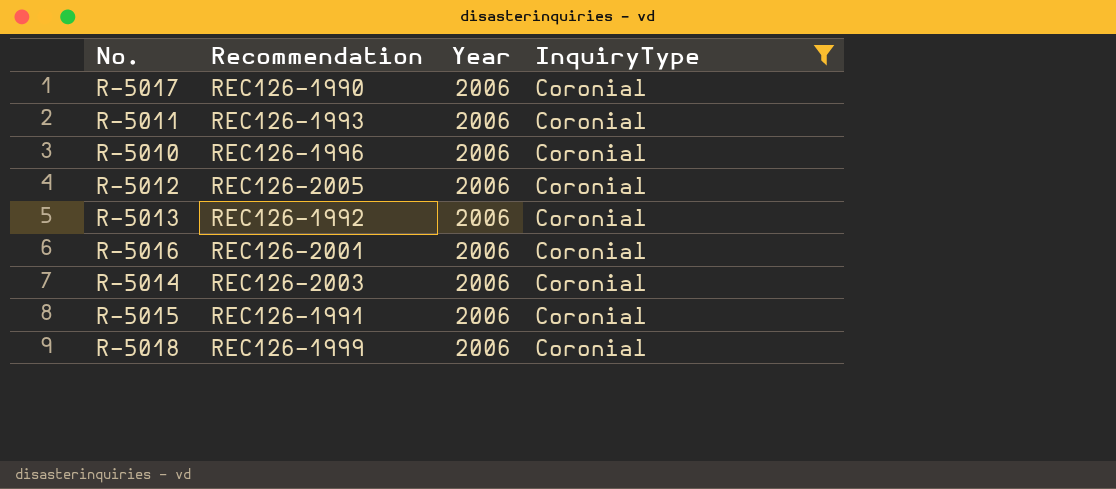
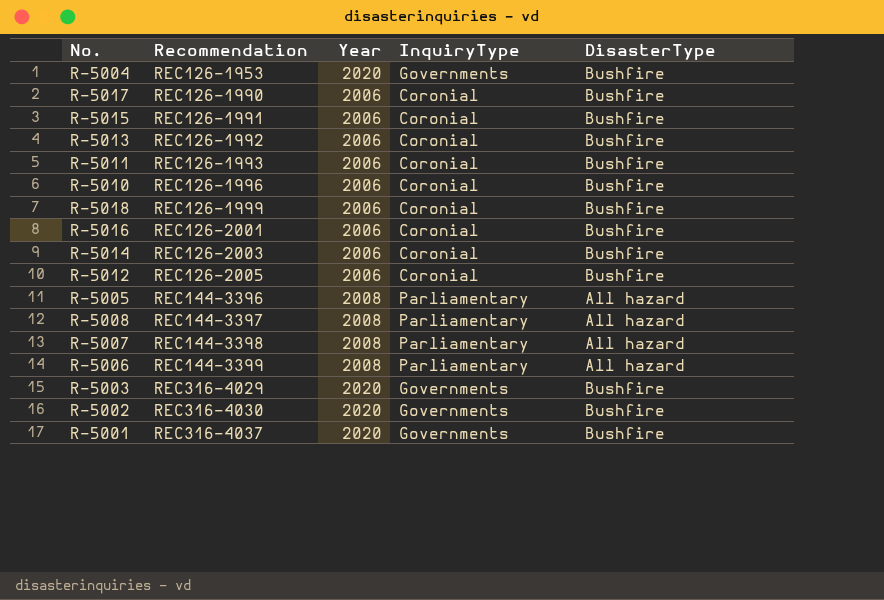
filter: InquiryType = Coronial -> none
row order: none -> Recommendation ascending
column DisasterType | position: none -> 5

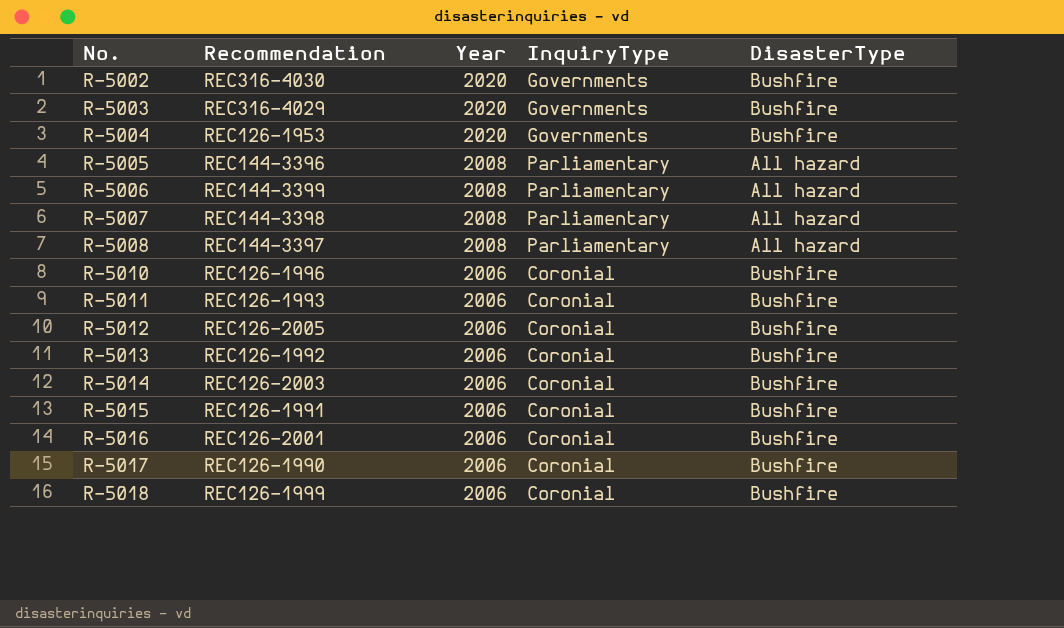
row order: Recommendation ascending -> No. ascending
row R-5001: REC316-4037 | 2020 | Governments | Bushfire -> none

